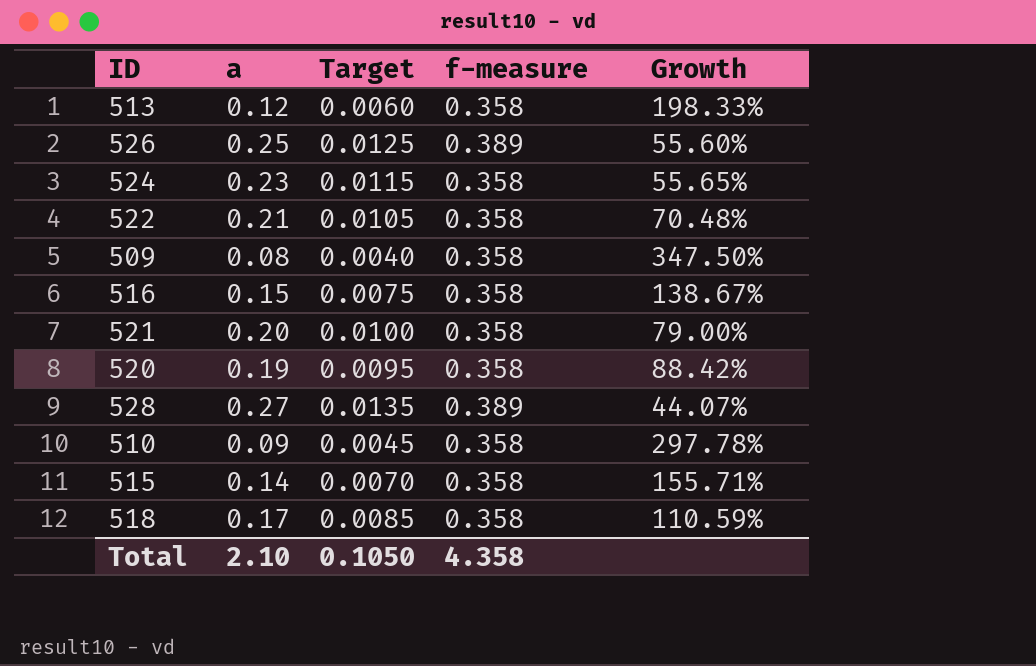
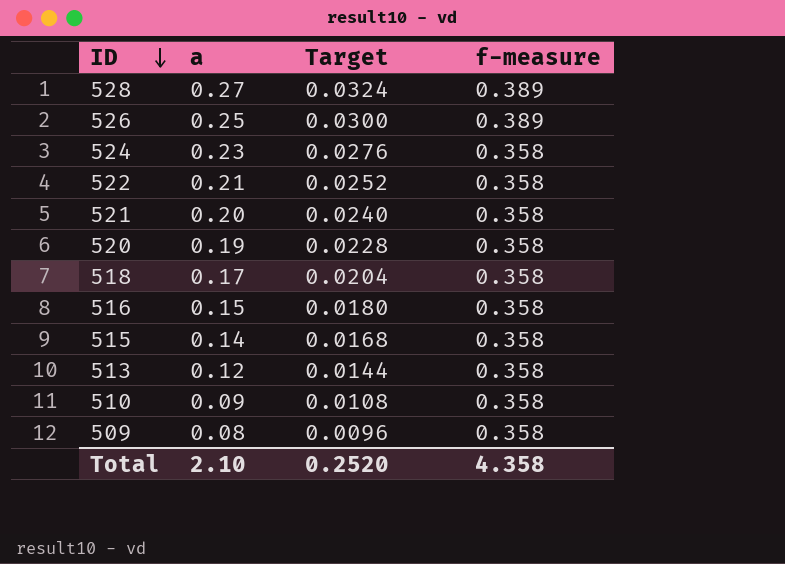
row order: none -> ID descending
column Growth | formula: ([f-measure] - [a]) / [a] -> none
column Target | formula: [a] * 0.05 -> [a] * 0.12
Total | Target: 0.1050 -> 0.2520

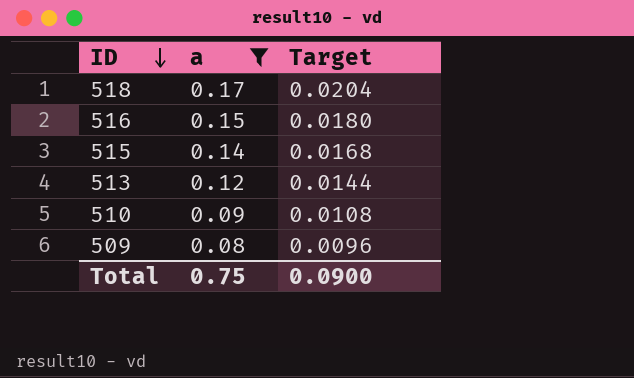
filter: none -> a <= 0.17
column f-measure | position: 4 -> none
Total | a: 2.10 -> 0.75
Total | Target: 0.2520 -> 0.0900

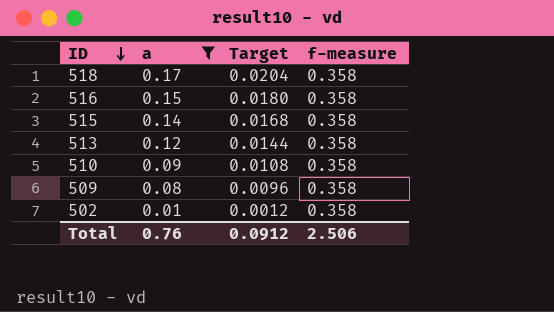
column f-measure | position: none -> 4
row 502: none -> 0.01 | 0.0012 | 0.358
Total | a: 0.75 -> 0.76
Total | Target: 0.0900 -> 0.0912

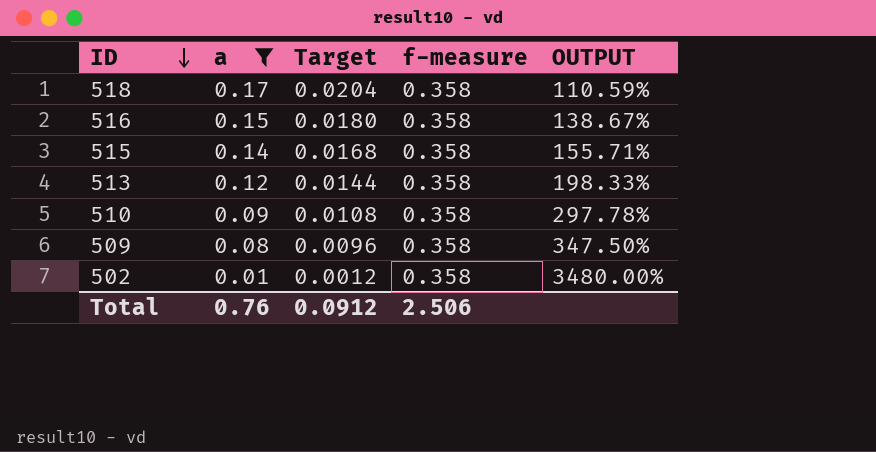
column OUTPUT | formula: none -> ([f-measure] - [a]) / [a]

